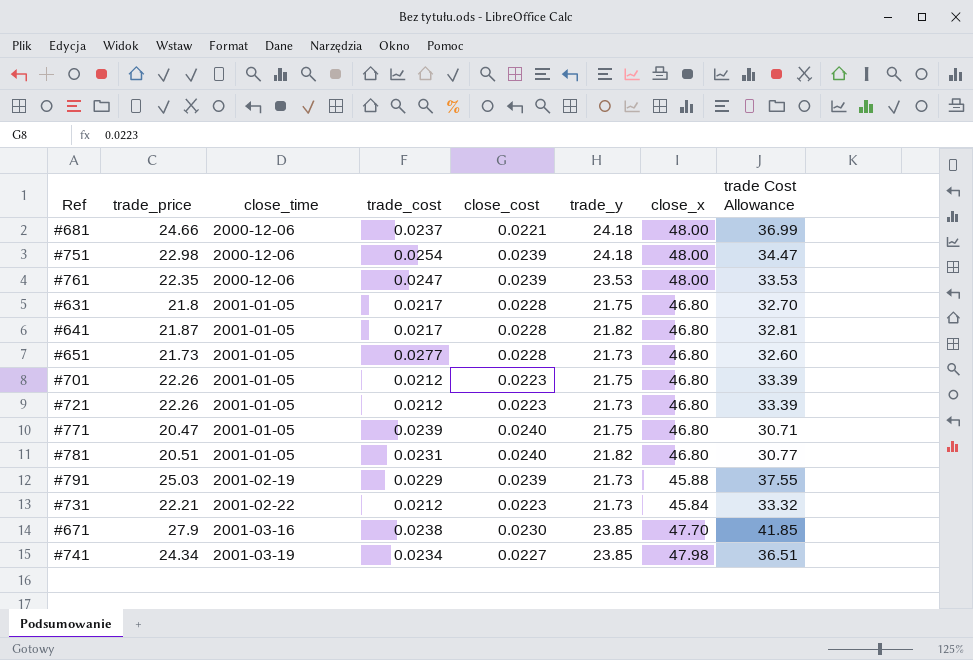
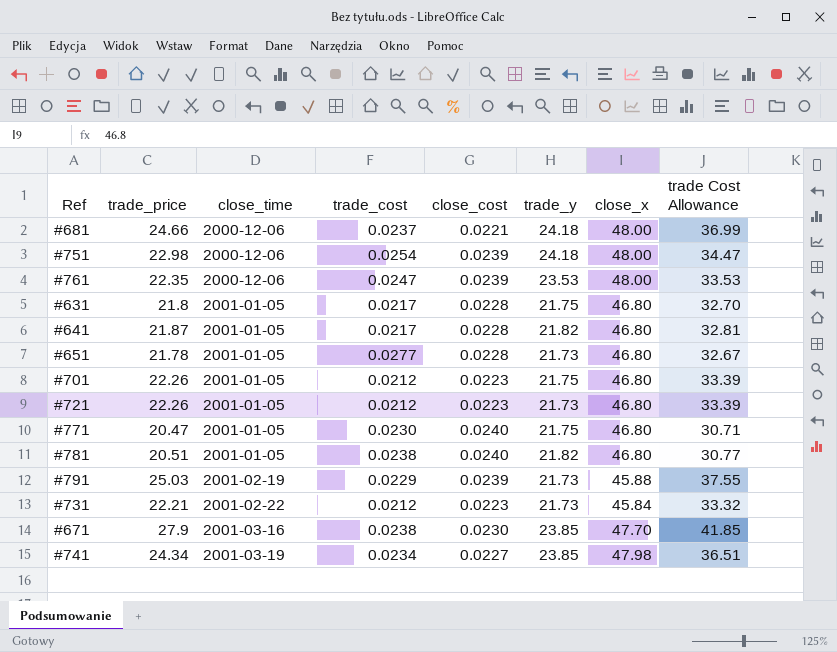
#651 | trade_price: 21.73 -> 21.78
#651 | trade Cost Allowance: 32.60 -> 32.67
#771 | trade_cost: 0.0239 -> 0.0230
#781 | trade_cost: 0.0231 -> 0.0238

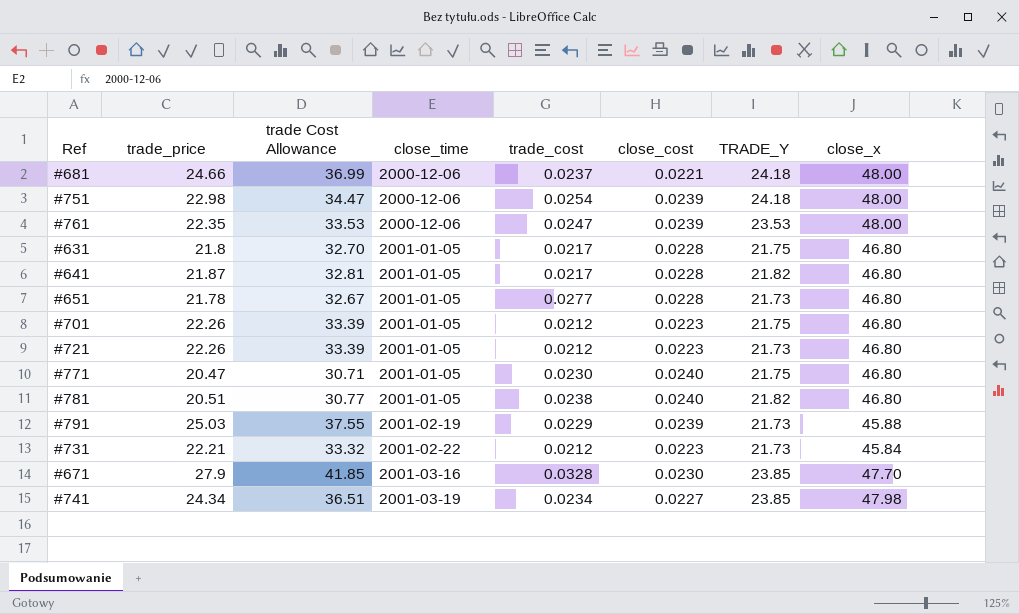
column trade Cost Allowance | position: 8 -> 3
column name: trade_y -> TRADE_Y
#671 | trade_cost: 0.0238 -> 0.0328

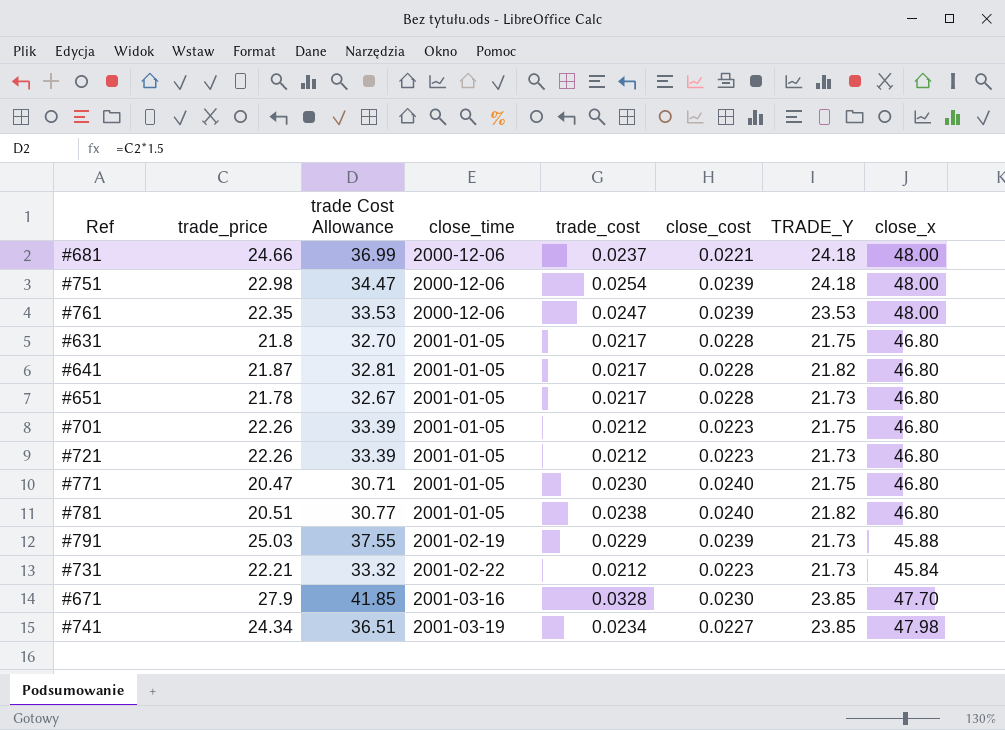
#651 | trade_cost: 0.0277 -> 0.0217

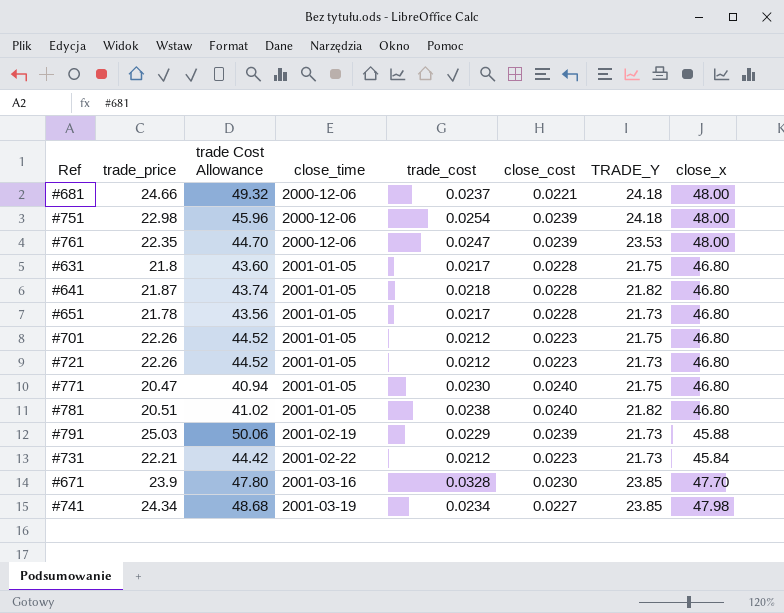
column trade Cost Allowance | formula: [trade_price] * 1.5 -> [trade_price] * 2
#641 | trade_cost: 0.0217 -> 0.0218
#671 | trade_price: 27.9 -> 23.9

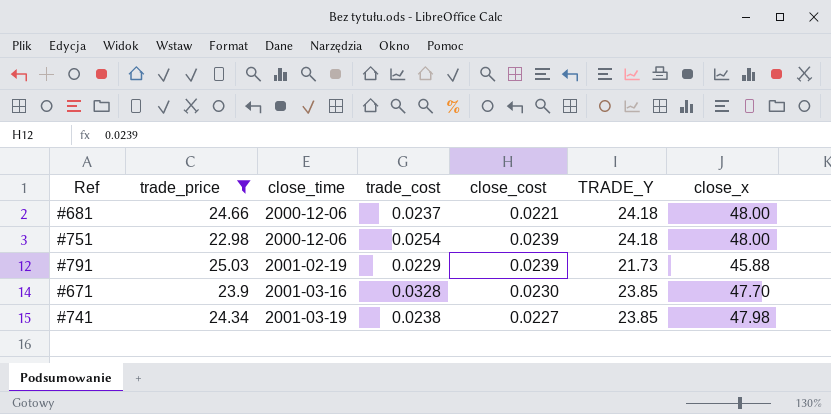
filter: none -> trade_price >= 22.98
column trade Cost Allowance | formula: [trade_price] * 2 -> none
#741 | trade_cost: 0.0234 -> 0.0238

